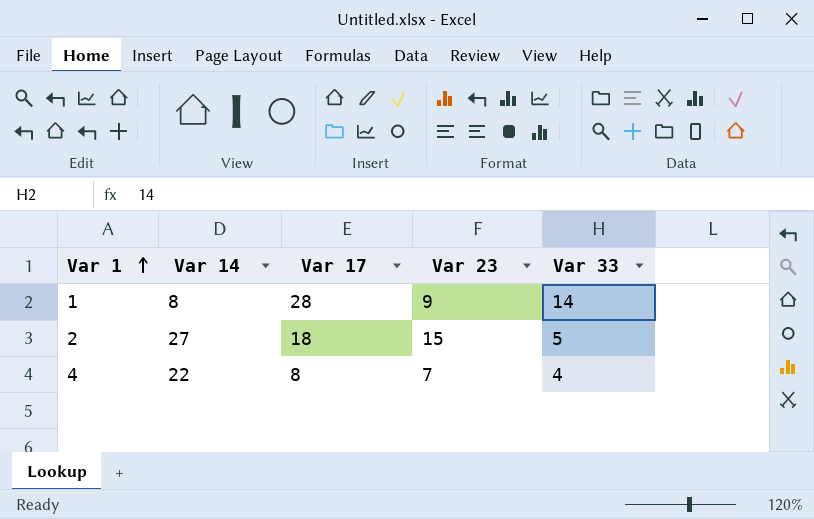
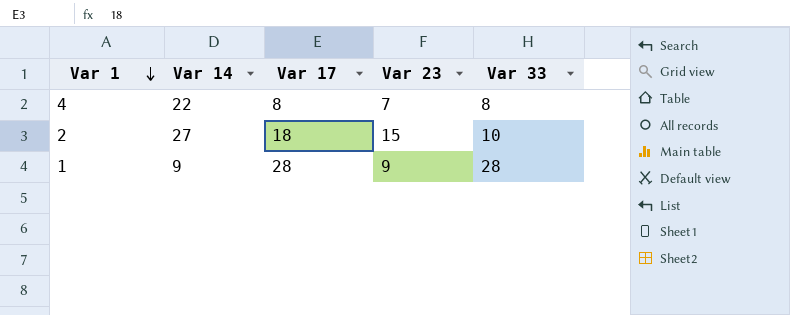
row order: Var 1 ascending -> Var 1 descending
4 | Var 33: 4 -> 8
2 | Var 33: 5 -> 10
1 | Var 14: 8 -> 9
1 | Var 33: 14 -> 28

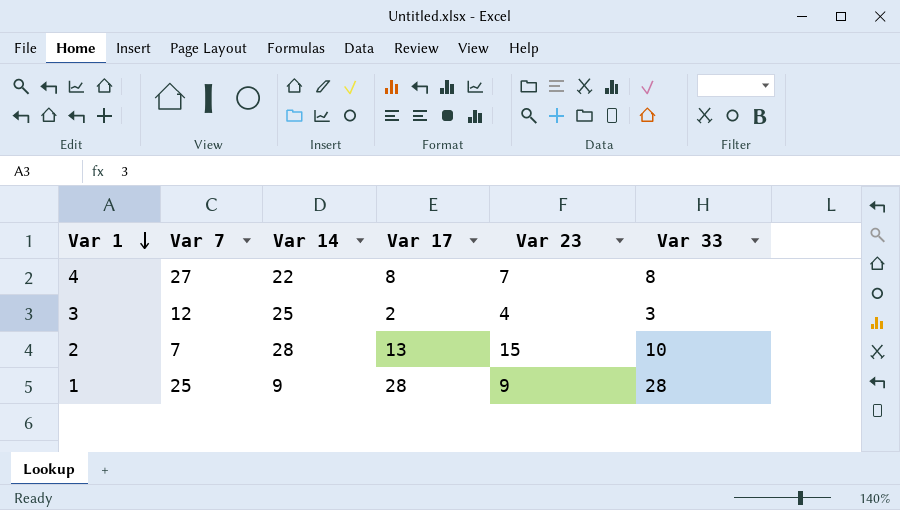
column Var 7 | position: none -> 2
row 3: none -> 12 | 25 | 2 | 4 | 3
2 | Var 14: 27 -> 28
2 | Var 17: 18 -> 13

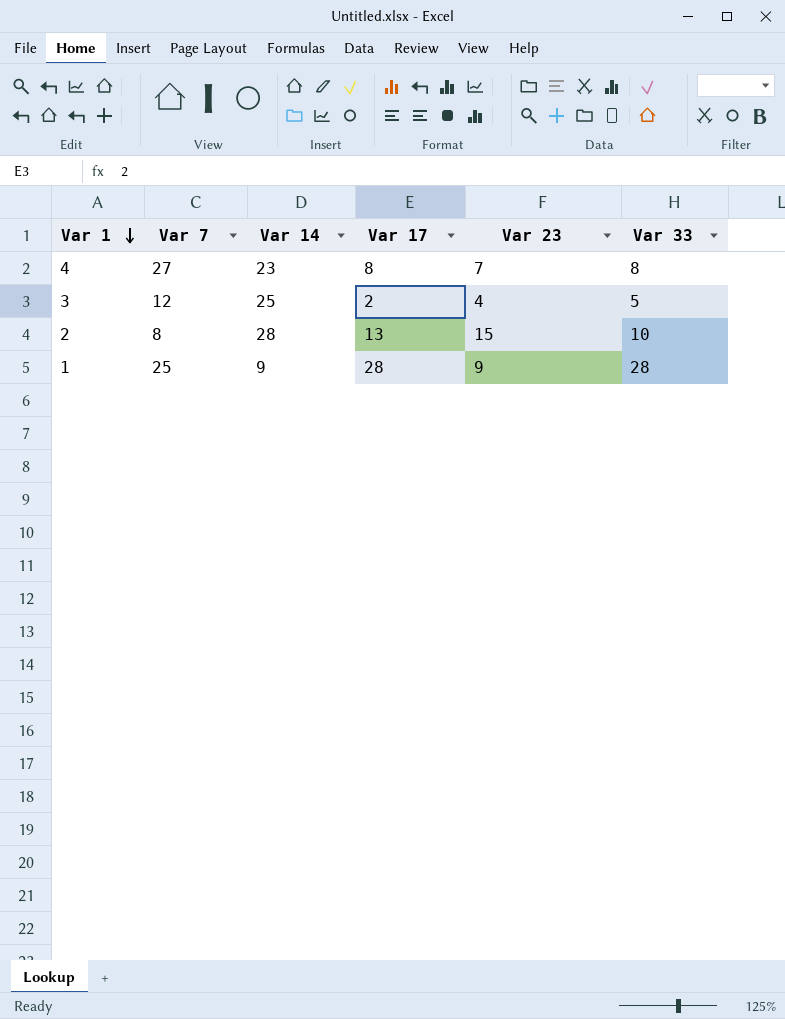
4 | Var 14: 22 -> 23
3 | Var 33: 3 -> 5
2 | Var 7: 7 -> 8

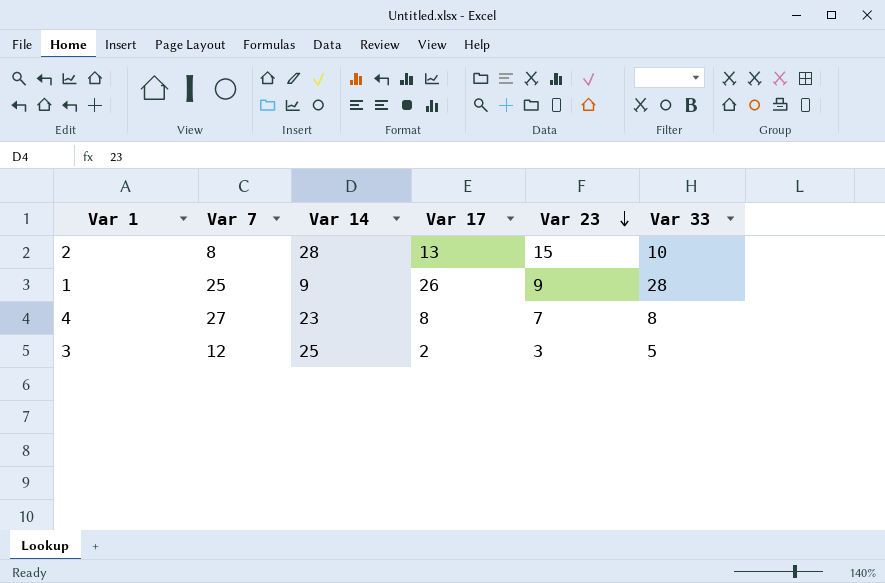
row order: Var 1 descending -> Var 23 descending
1 | Var 17: 28 -> 26
3 | Var 23: 4 -> 3

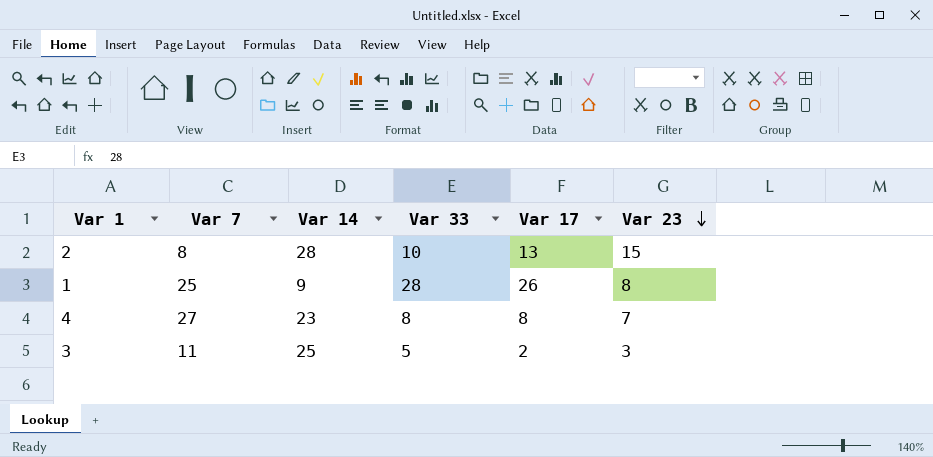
column Var 33 | position: 6 -> 4
1 | Var 23: 9 -> 8
3 | Var 7: 12 -> 11

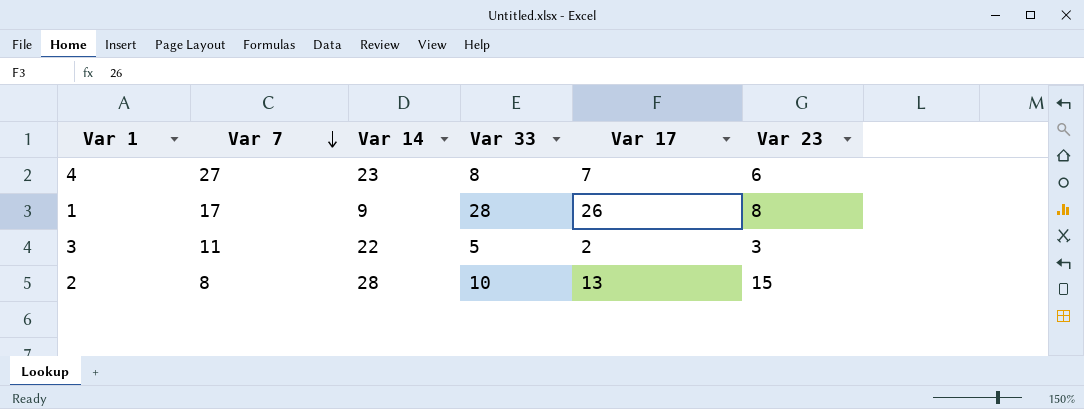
row order: Var 23 descending -> Var 7 descending
4 | Var 17: 8 -> 7
4 | Var 23: 7 -> 6
1 | Var 7: 25 -> 17
3 | Var 14: 25 -> 22

